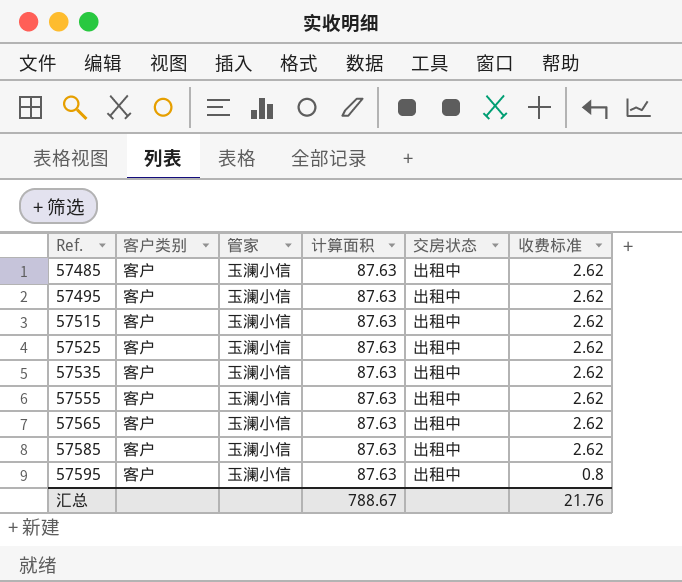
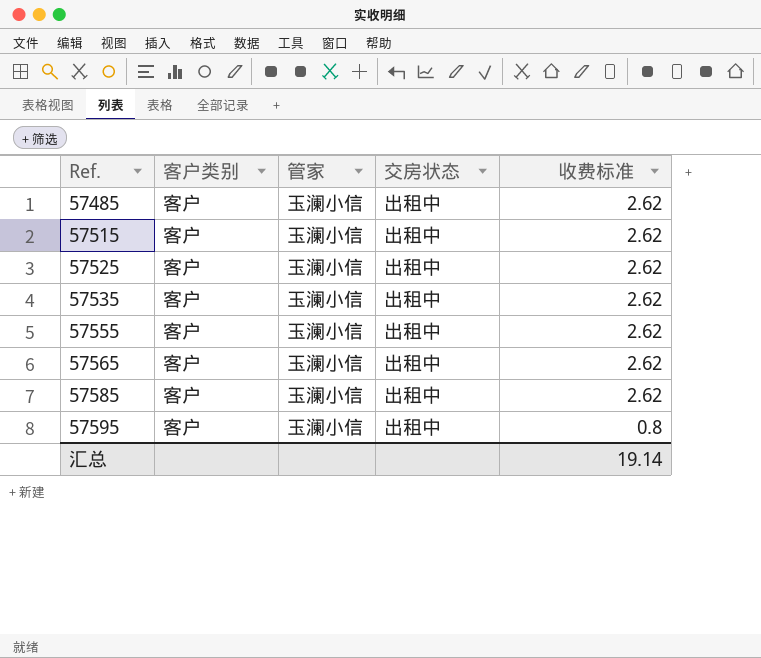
column 计算面积 | position: 4 -> none
row 57495: 客户 | 玉澜小信 | 87.63 | 出租中 | 2.62 -> none
汇总 | 收费标准: 21.76 -> 19.14

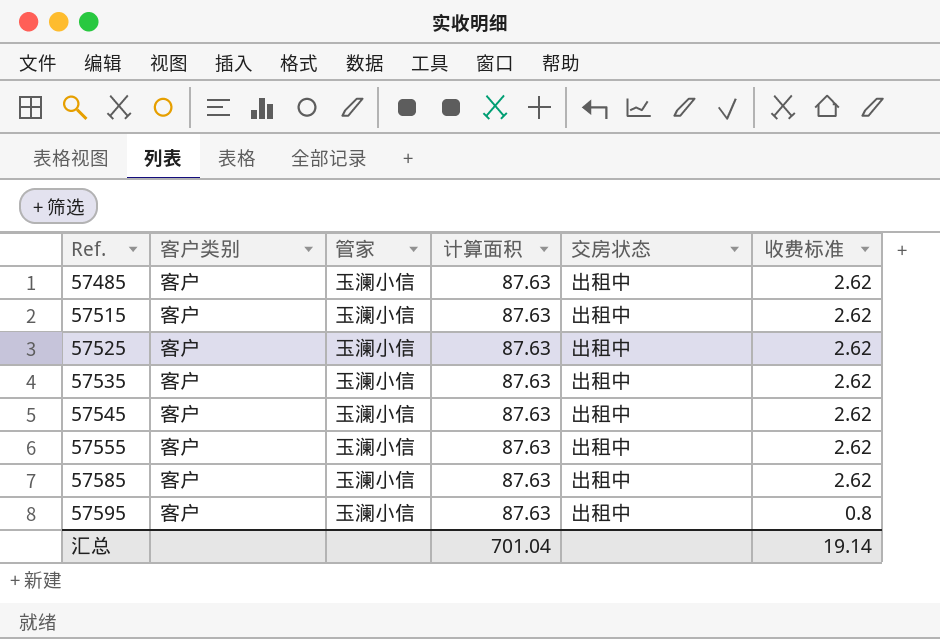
column 计算面积 | position: none -> 4
row 57565: 客户 | 玉澜小信 | 出租中 | 2.62 -> none
row 57545: none -> 客户 | 玉澜小信 | 87.63 | 出租中 | 2.62

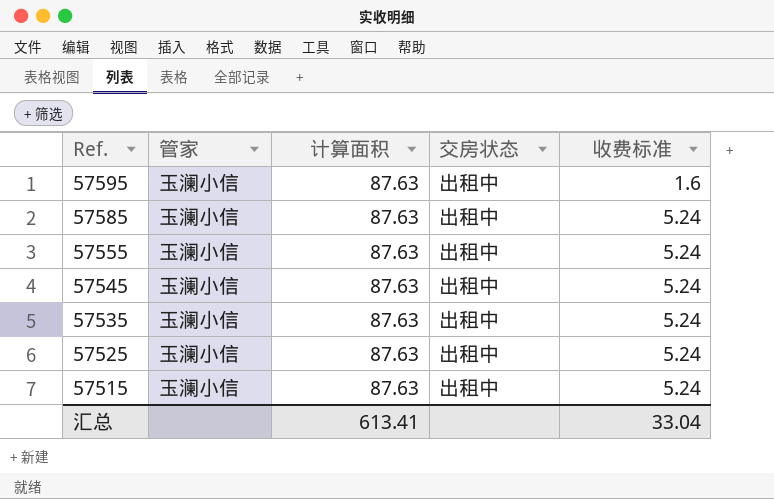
row order: Ref. ascending -> Ref. descending
column 客户类别 | position: 2 -> none
row 57485: 客户 | 玉澜小信 | 87.63 | 出租中 | 2.62 -> none
57595 | 收费标准: 0.8 -> 1.6
57585 | 收费标准: 2.62 -> 5.24
57555 | 收费标准: 2.62 -> 5.24
57545 | 收费标准: 2.62 -> 5.24
57535 | 收费标准: 2.62 -> 5.24
57525 | 收费标准: 2.62 -> 5.24
57515 | 收费标准: 2.62 -> 5.24
汇总 | 计算面积: 701.04 -> 613.41
汇总 | 收费标准: 19.14 -> 33.04

